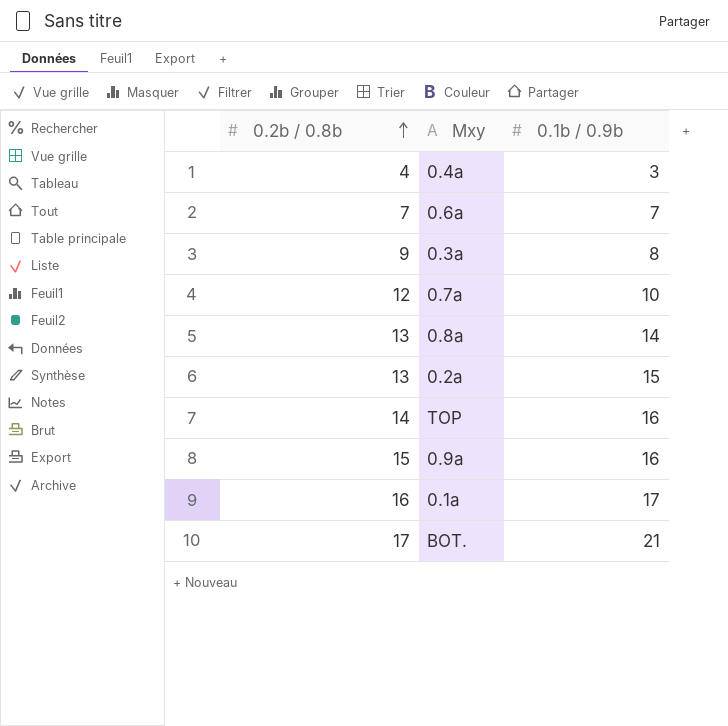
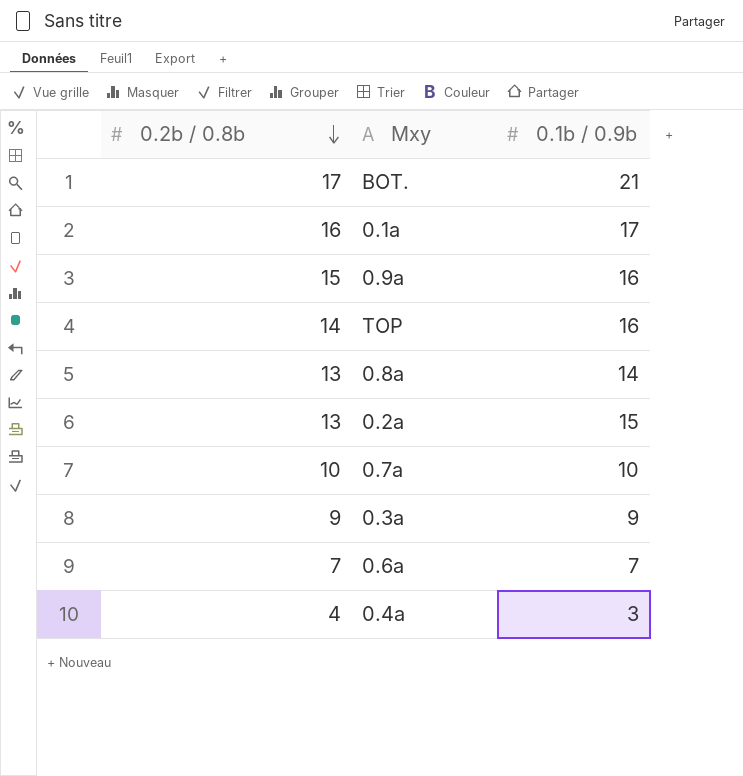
row order: 0.2b / 0.8b ascending -> 0.2b / 0.8b descending
0.7a | 0.2b / 0.8b: 12 -> 10
0.3a | 0.1b / 0.9b: 8 -> 9

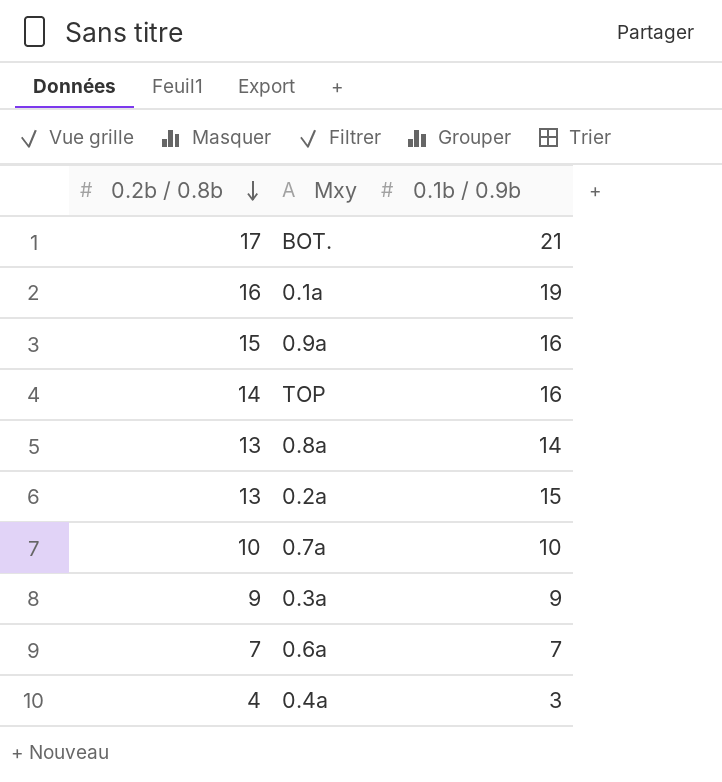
0.1a | 0.1b / 0.9b: 17 -> 19

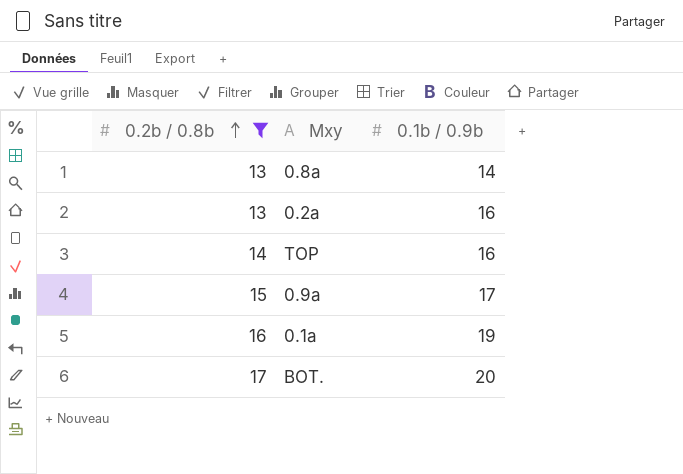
filter: none -> 0.2b / 0.8b >= 13
row order: 0.2b / 0.8b descending -> 0.2b / 0.8b ascending
0.2a | 0.1b / 0.9b: 15 -> 16
0.9a | 0.1b / 0.9b: 16 -> 17
BOT. | 0.1b / 0.9b: 21 -> 20

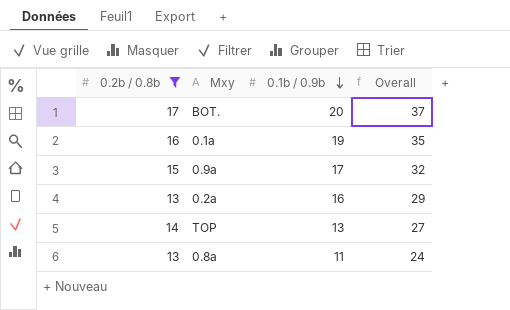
row order: 0.2b / 0.8b ascending -> 0.1b / 0.9b descending
column Overall | formula: none -> [0.2b / 0.8b] + [0.1b / 0.9b]
TOP | 0.1b / 0.9b: 16 -> 13
0.8a | 0.1b / 0.9b: 14 -> 11

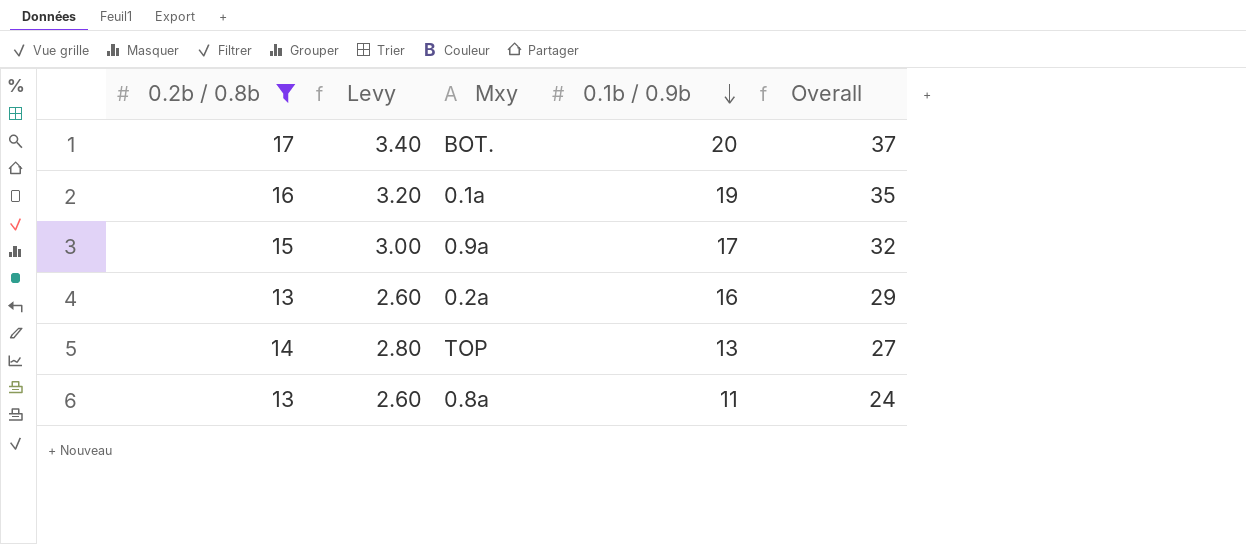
column Levy | formula: none -> [0.2b / 0.8b] * 0.2

